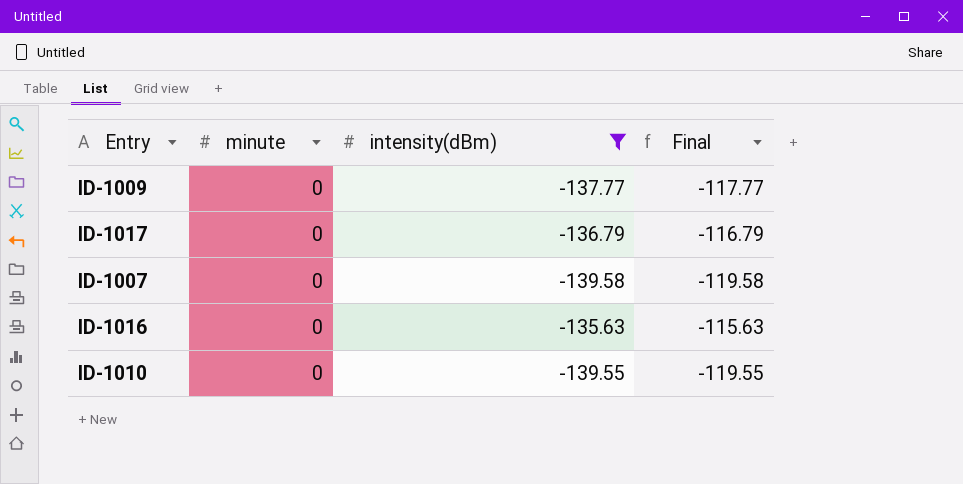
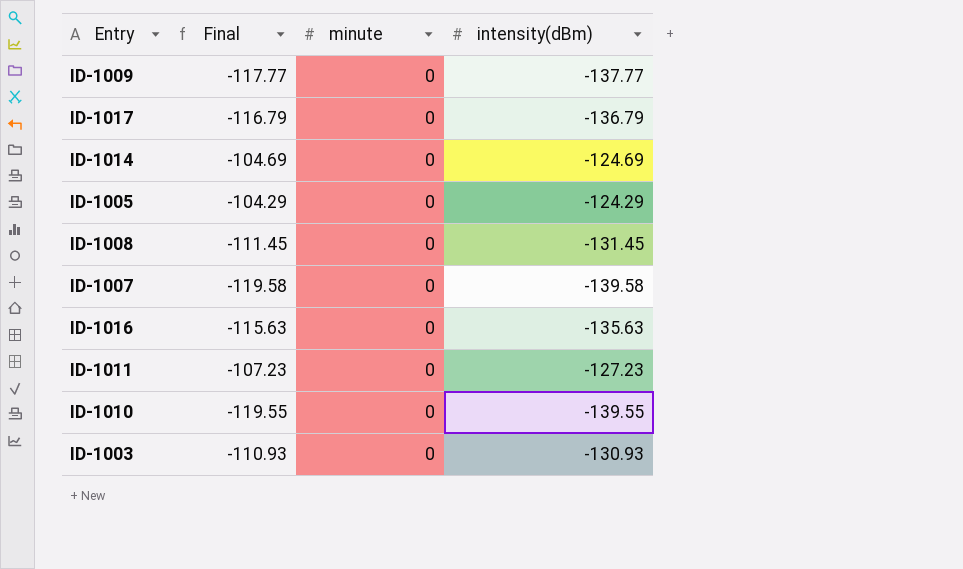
filter: intensity(dBm) <= -135.63 -> none
column Final | position: 4 -> 2

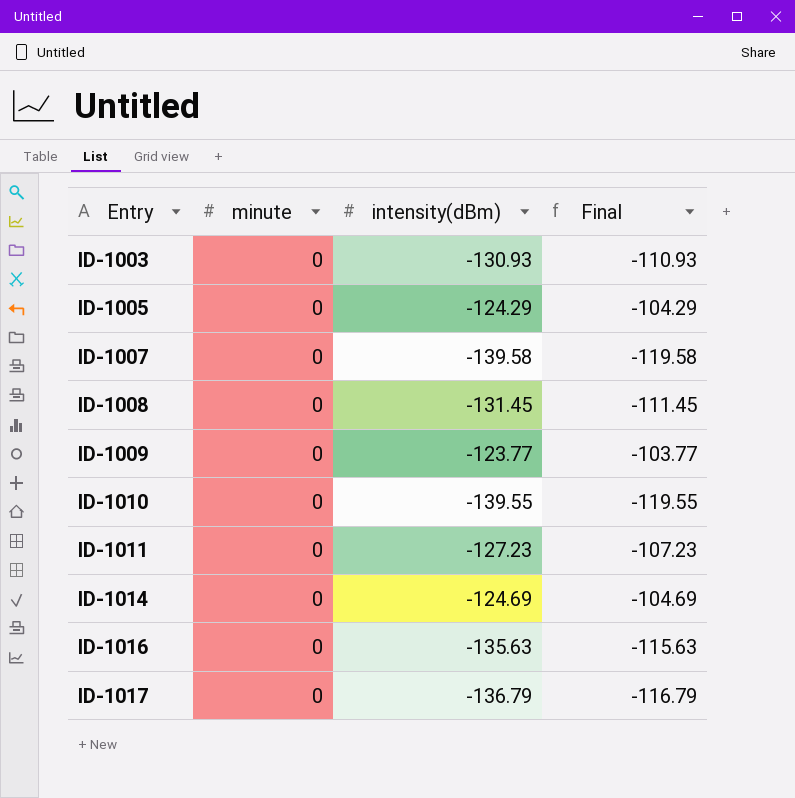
row order: none -> Entry ascending
column Final | position: 2 -> 4
ID-1009 | intensity(dBm): -137.77 -> -123.77
ID-1009 | Final: -117.77 -> -103.77

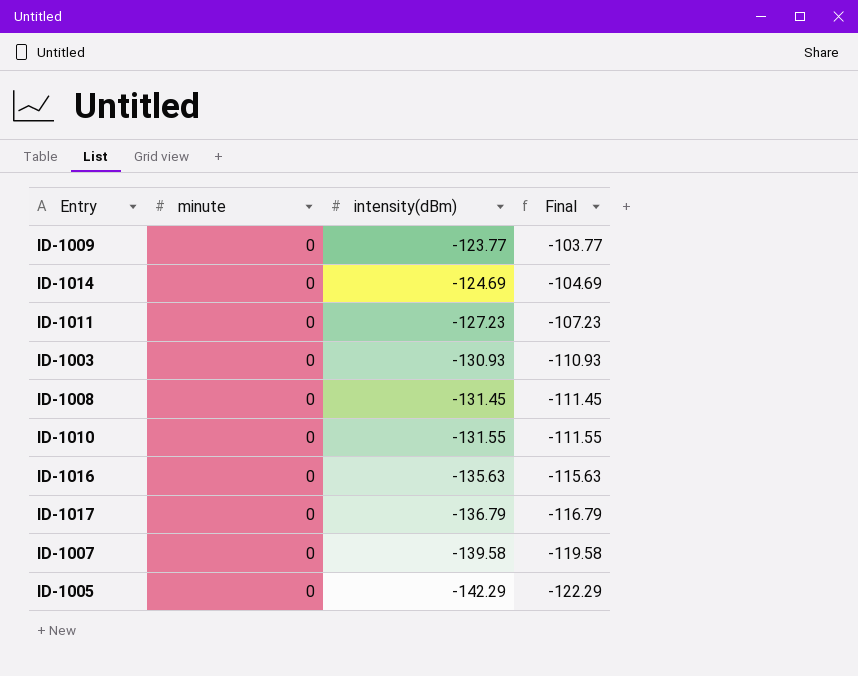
row order: Entry ascending -> intensity(dBm) descending
ID-1010 | intensity(dBm): -139.55 -> -131.55
ID-1010 | Final: -119.55 -> -111.55
ID-1005 | intensity(dBm): -124.29 -> -142.29
ID-1005 | Final: -104.29 -> -122.29

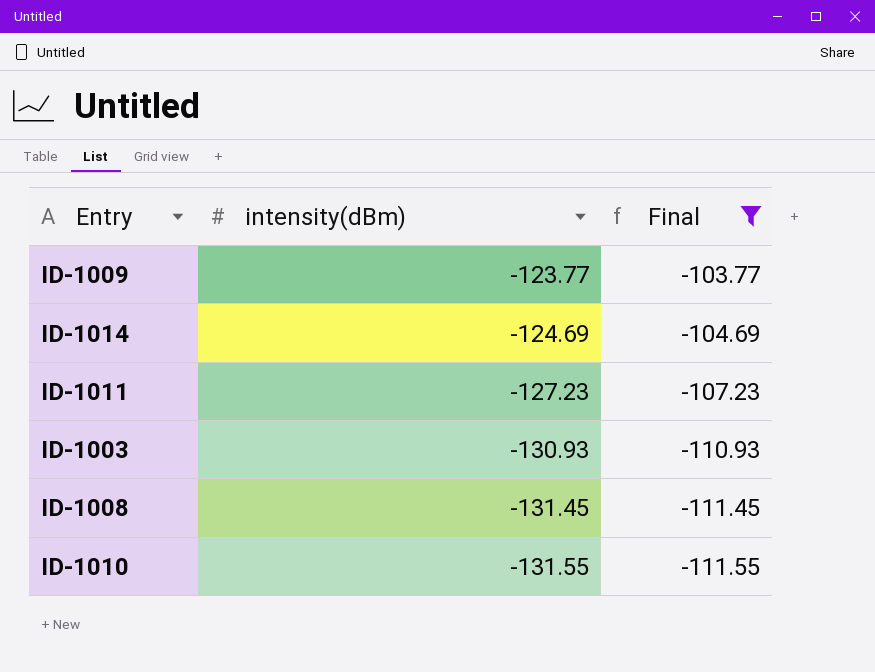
filter: none -> Final >= -111.55
column minute | position: 2 -> none

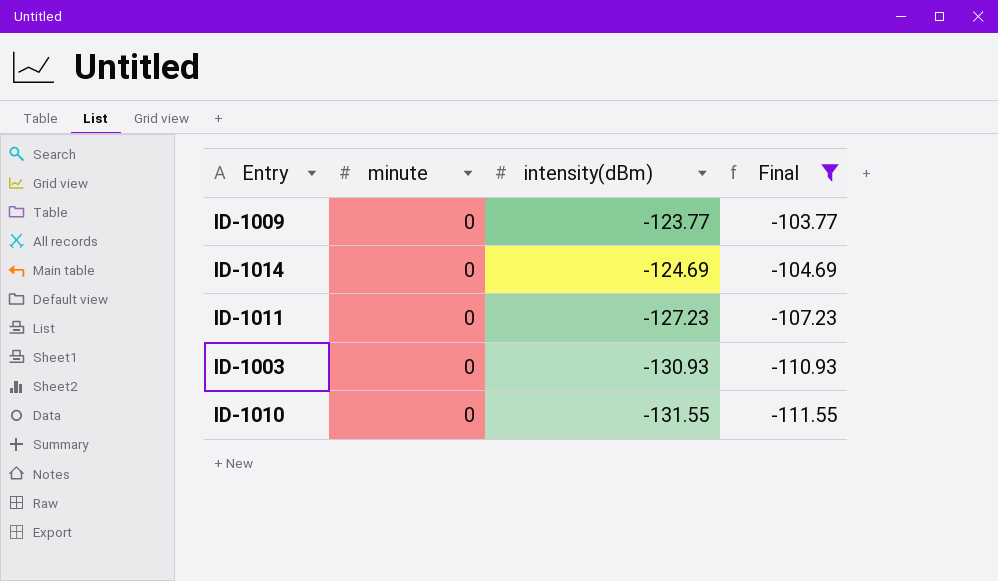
column minute | position: none -> 2
row ID-1008: -131.45 | -111.45 -> none

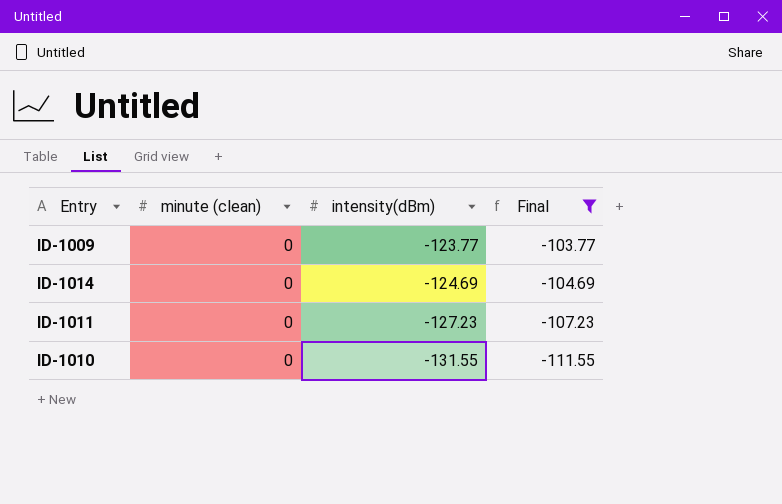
column name: minute -> minute (clean)
row ID-1003: 0 | -130.93 | -110.93 -> none

